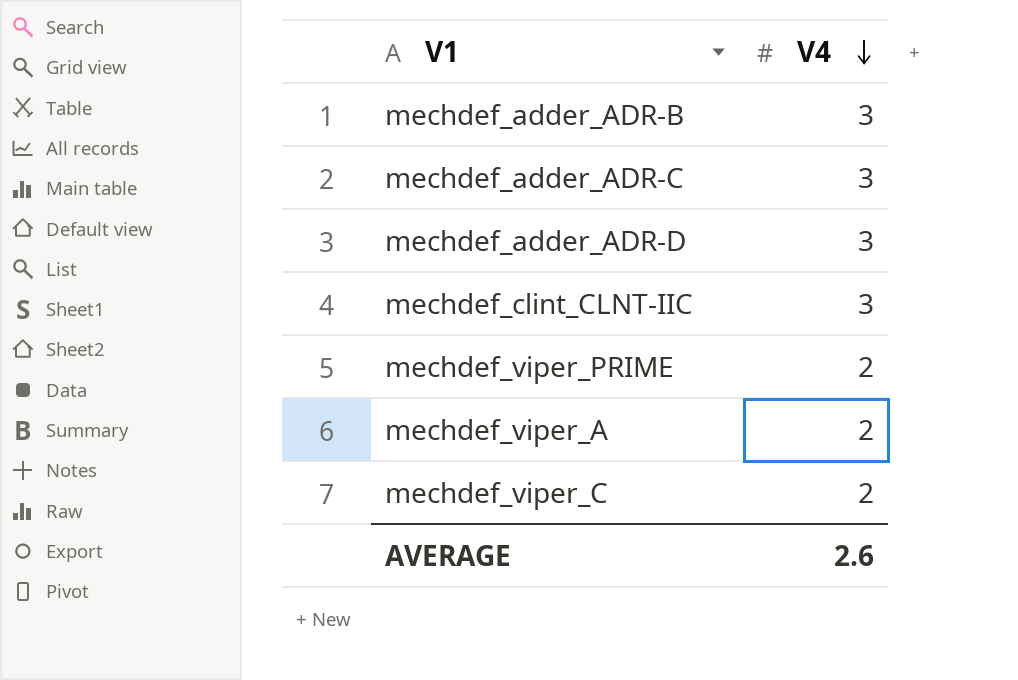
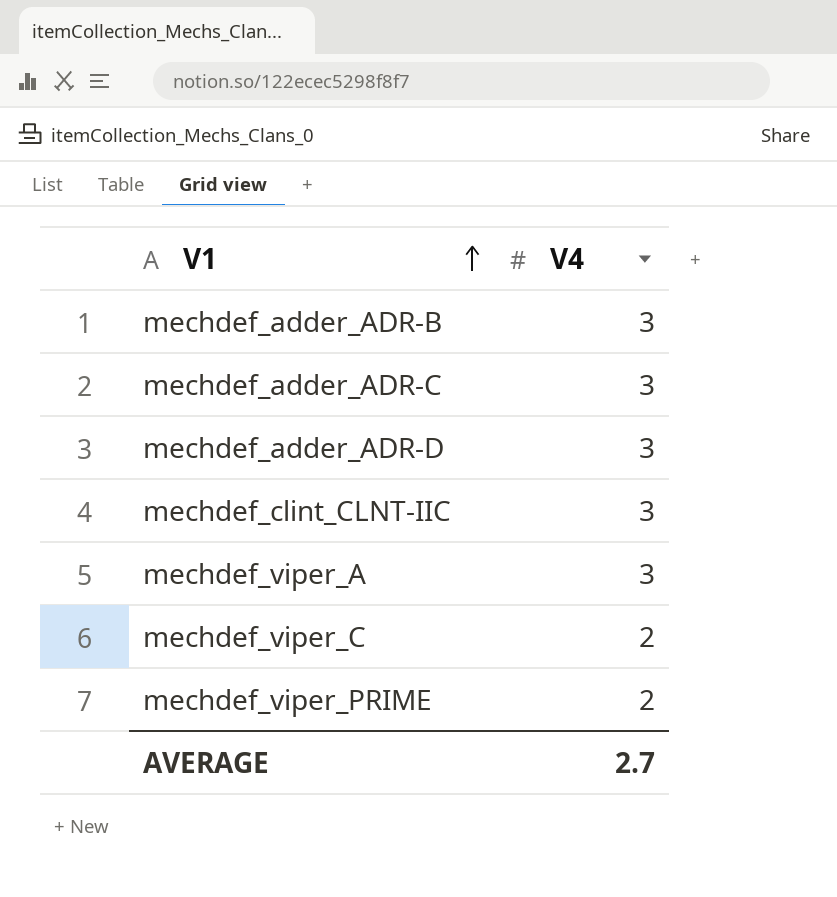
row order: V4 descending -> V1 ascending
mechdef_viper_A | V4: 2 -> 3
AVERAGE | V4: 2.6 -> 2.7

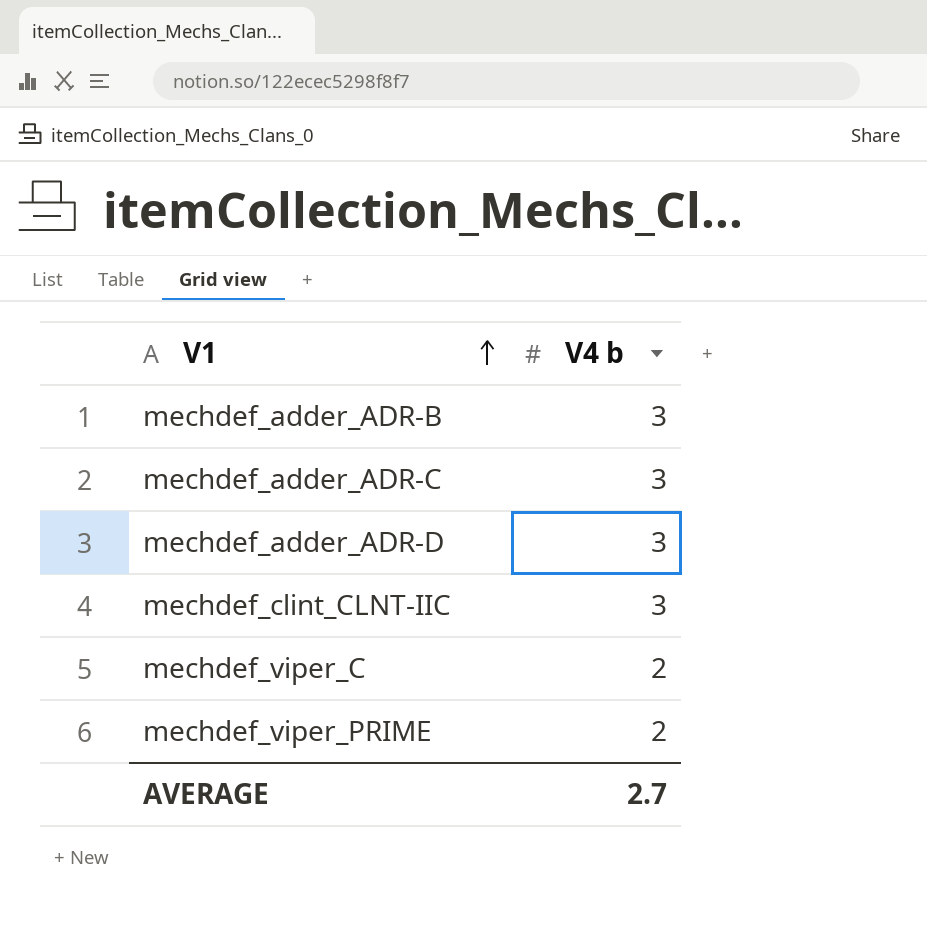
column name: V4 -> V4 b
row mechdef_viper_A: 3 -> none

